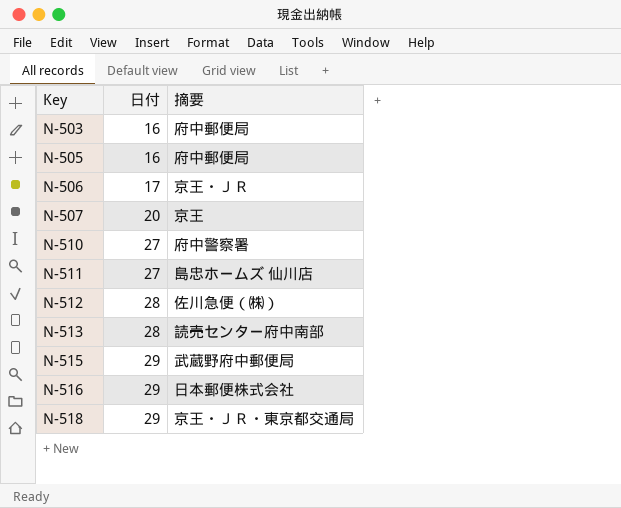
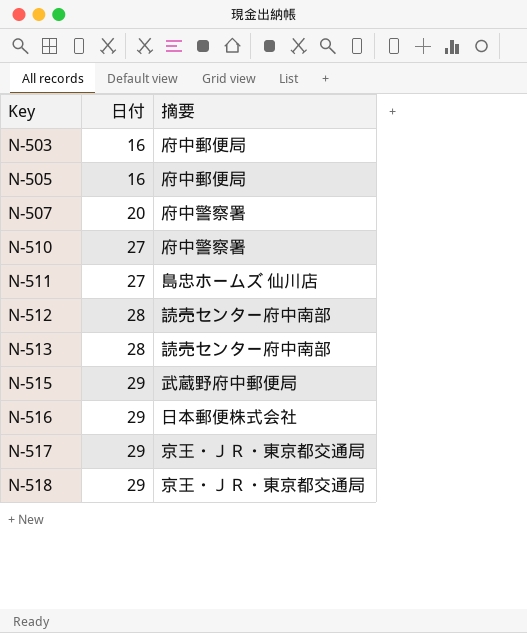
row N-506: 17 | 京王・ＪＲ -> none
N-507 | 摘要: 京王 -> 府中警察署
N-512 | 摘要: 佐川急便（㈱） -> 読売センター府中南部
row N-517: none -> 29 | 京王・ＪＲ・東京都交通局

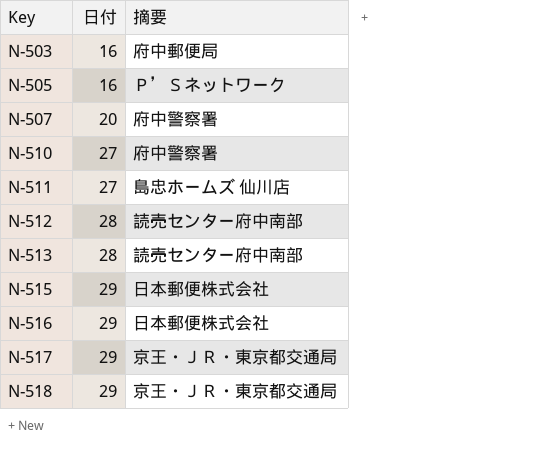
N-505 | 摘要: 府中郵便局 -> Ｐ’Ｓネットワーク
N-515 | 摘要: 武蔵野府中郵便局 -> 日本郵便株式会社

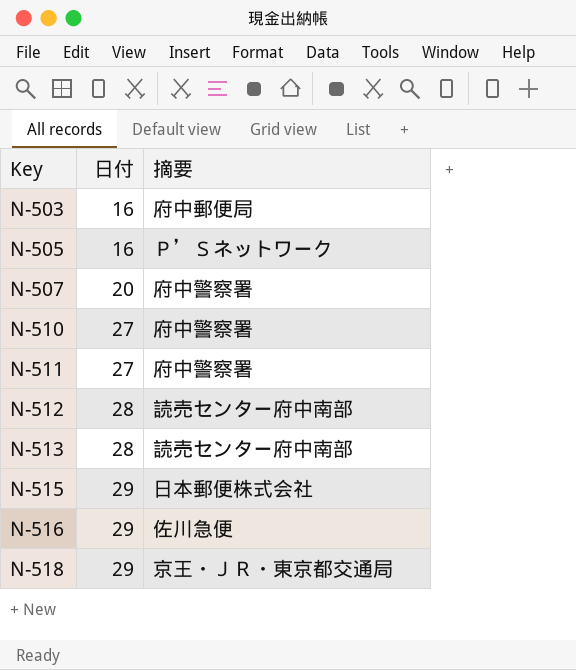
row N-517: 29 | 京王・ＪＲ・東京都交通局 -> none
N-511 | 摘要: 島忠ホームズ 仙川店 -> 府中警察署
N-516 | 摘要: 日本郵便株式会社 -> 佐川急便

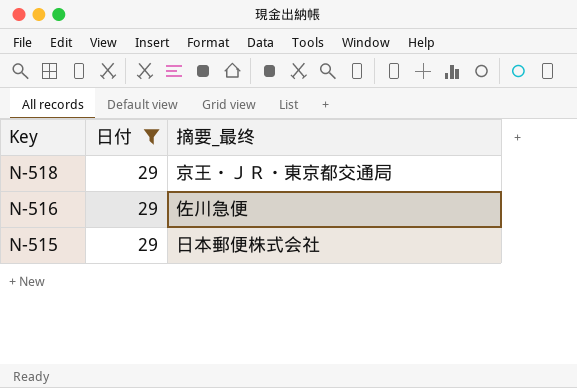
filter: none -> 日付 = 29
row order: Key ascending -> Key descending
column name: 摘要 -> 摘要_最终

